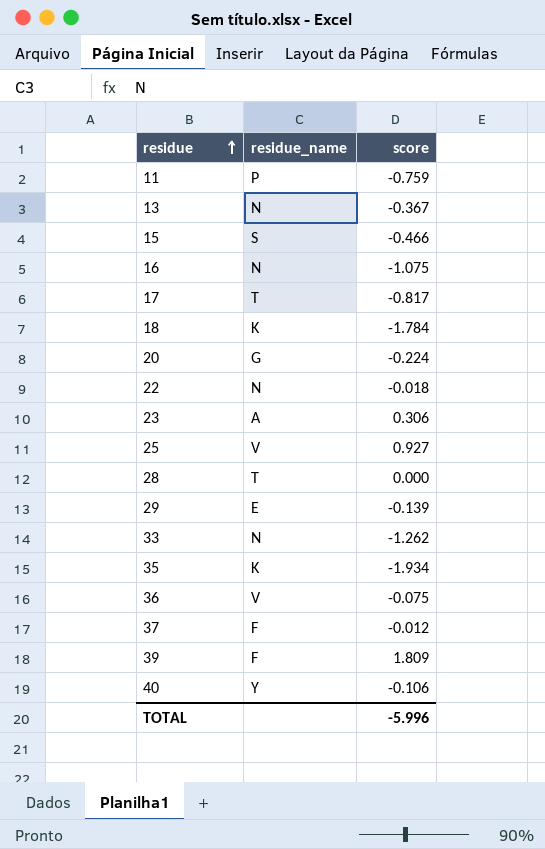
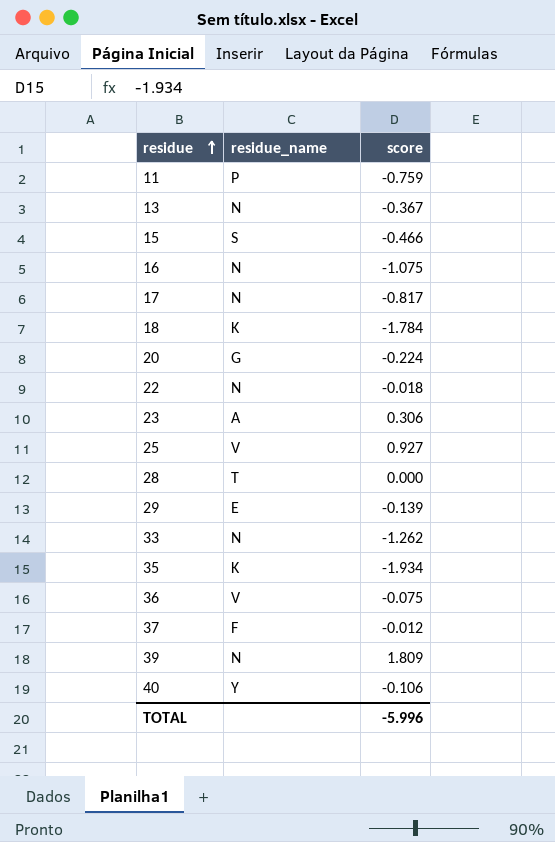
17 | residue_name: T -> N
39 | residue_name: F -> N

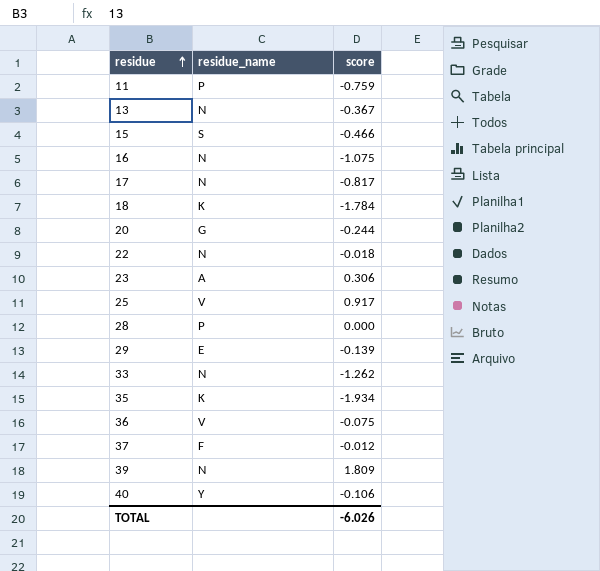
20 | score: -0.224 -> -0.244
25 | score: 0.927 -> 0.917
28 | residue_name: T -> P
TOTAL | score: -5.996 -> -6.026

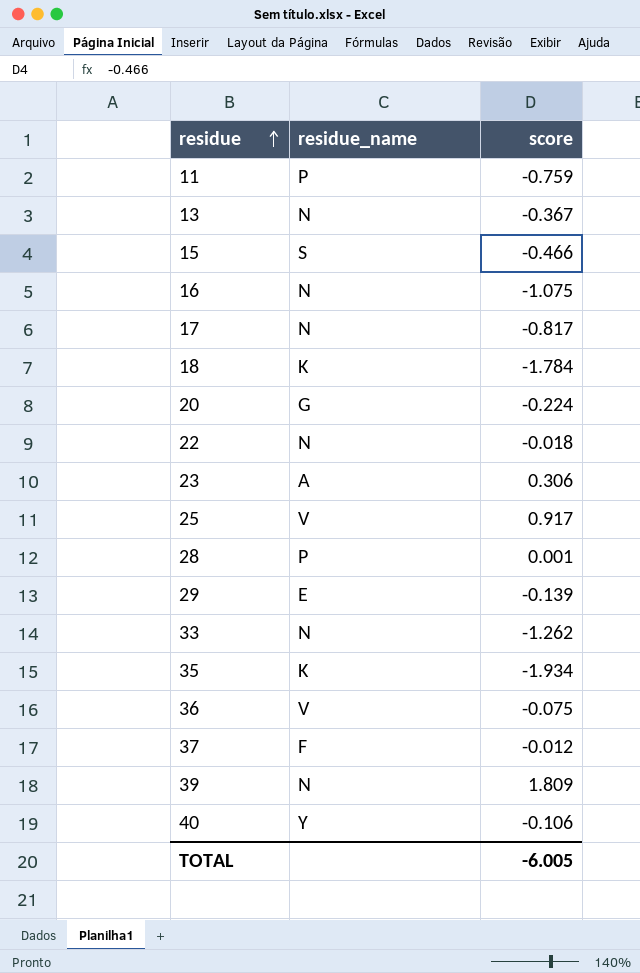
20 | score: -0.244 -> -0.224
28 | score: 0.000 -> 0.001
TOTAL | score: -6.026 -> -6.005

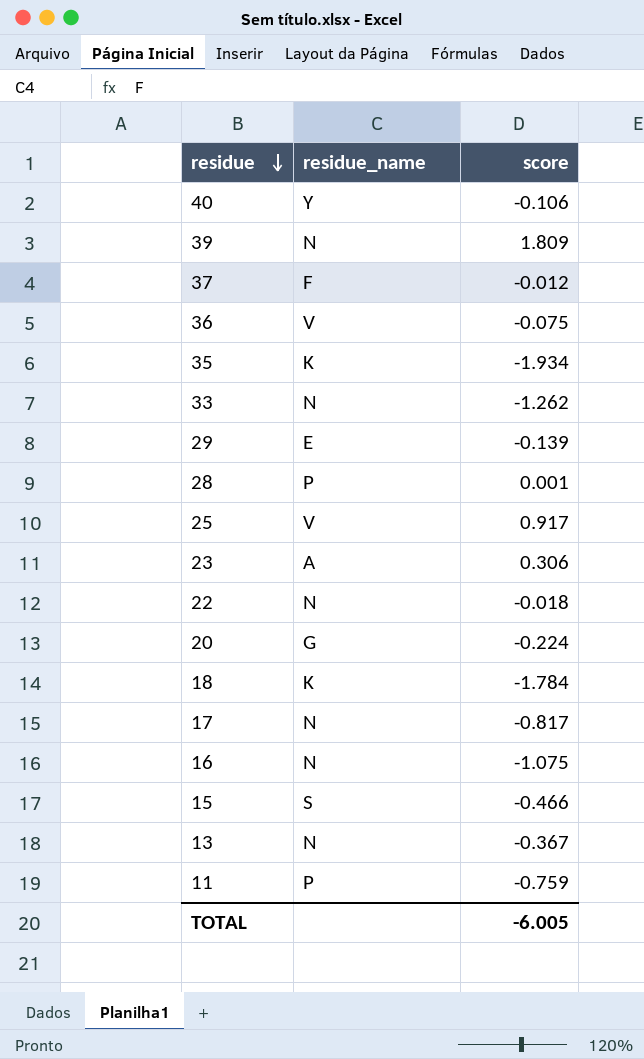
row order: residue ascending -> residue descending

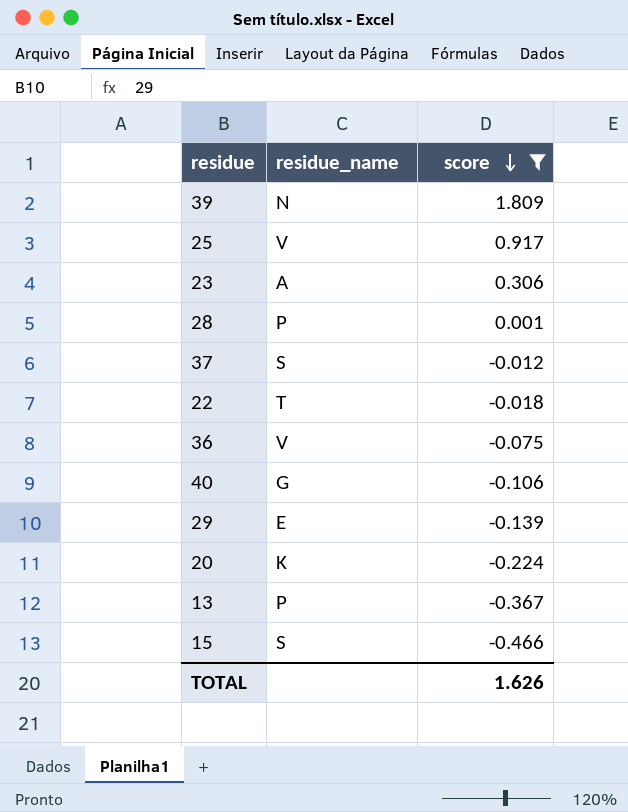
filter: none -> score >= -0.466
row order: residue descending -> score descending
37 | residue_name: F -> S
22 | residue_name: N -> T
40 | residue_name: Y -> G
20 | residue_name: G -> K
13 | residue_name: N -> P
TOTAL | score: -6.005 -> 1.626

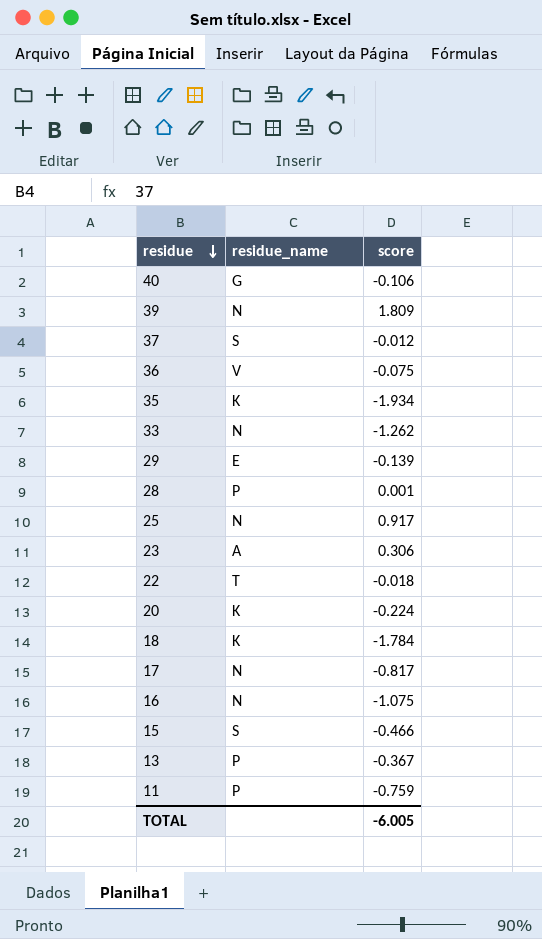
filter: score >= -0.466 -> none
row order: score descending -> residue descending
25 | residue_name: V -> N
TOTAL | score: 1.626 -> -6.005

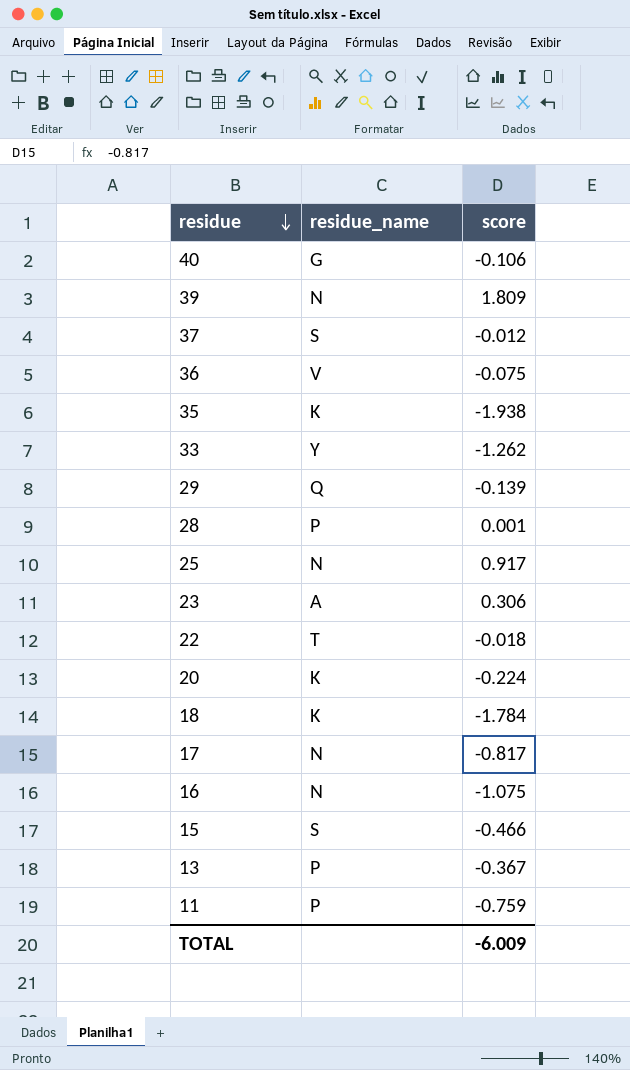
35 | score: -1.934 -> -1.938
33 | residue_name: N -> Y
29 | residue_name: E -> Q
TOTAL | score: -6.005 -> -6.009

